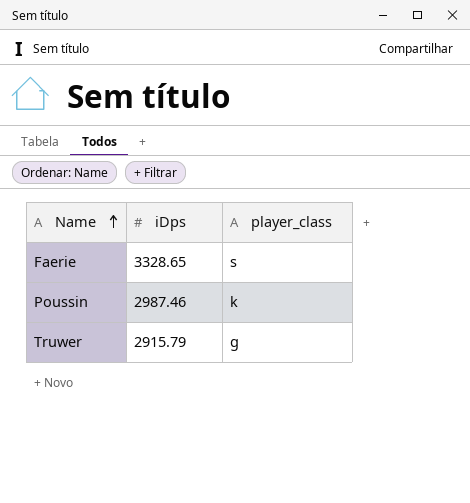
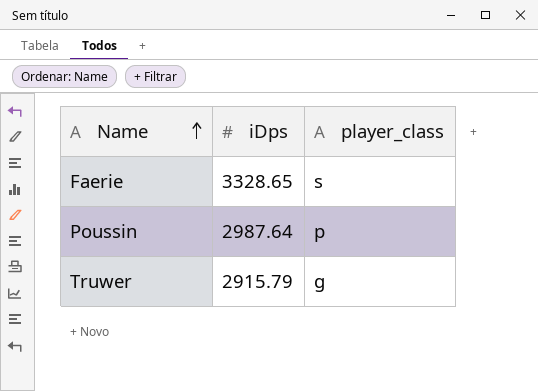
Poussin | iDps: 2987.46 -> 2987.64
Poussin | player_class: k -> p

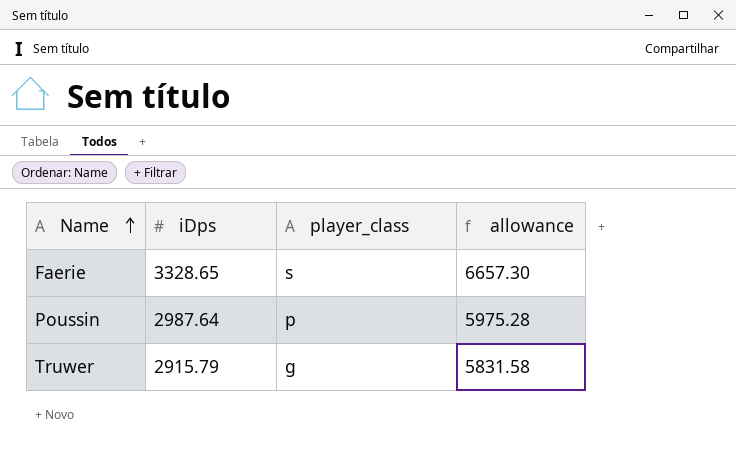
column allowance | formula: none -> [iDps] * 2

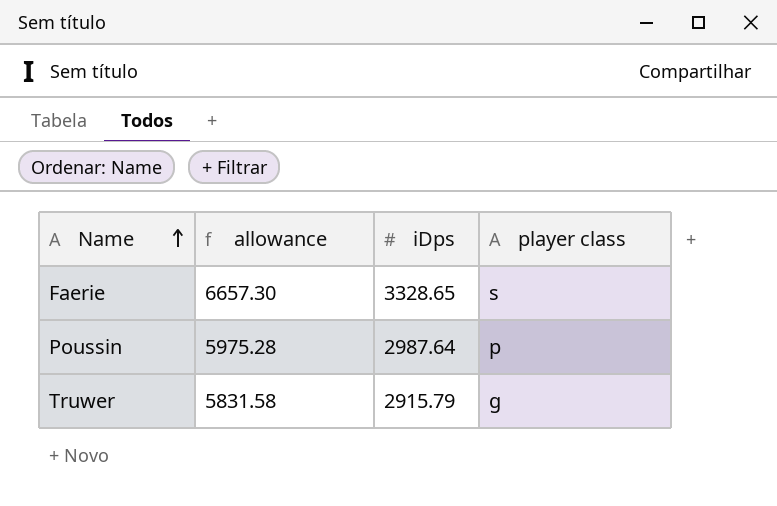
column allowance | position: 4 -> 2
column name: player_class -> player class

